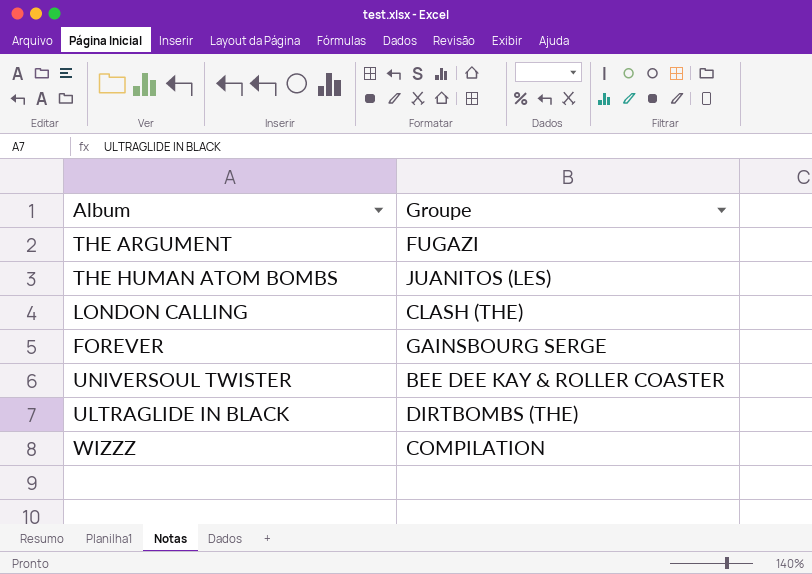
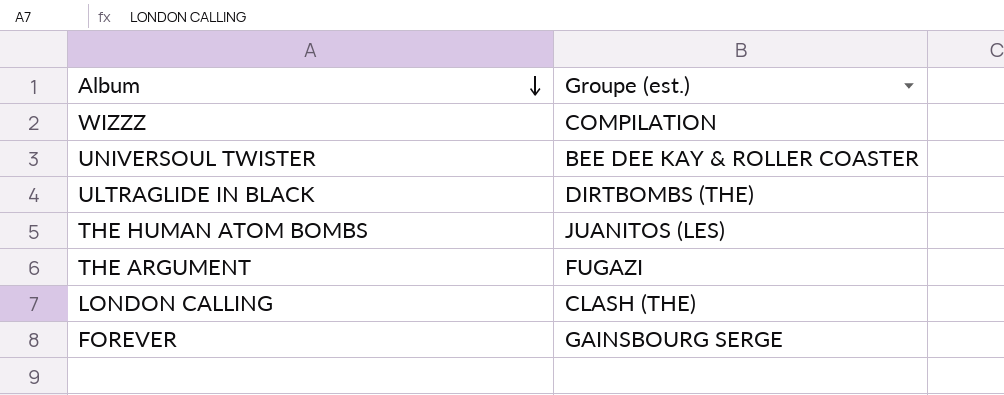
row order: none -> Album descending
column name: Groupe -> Groupe (est.)

